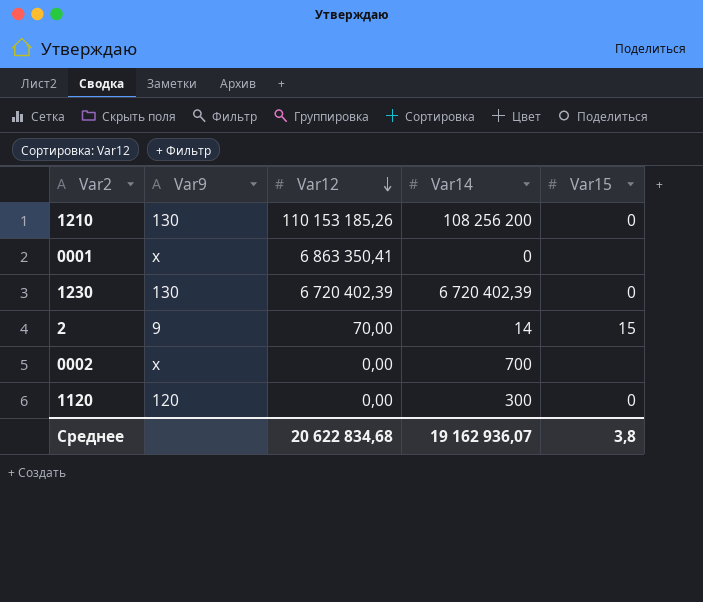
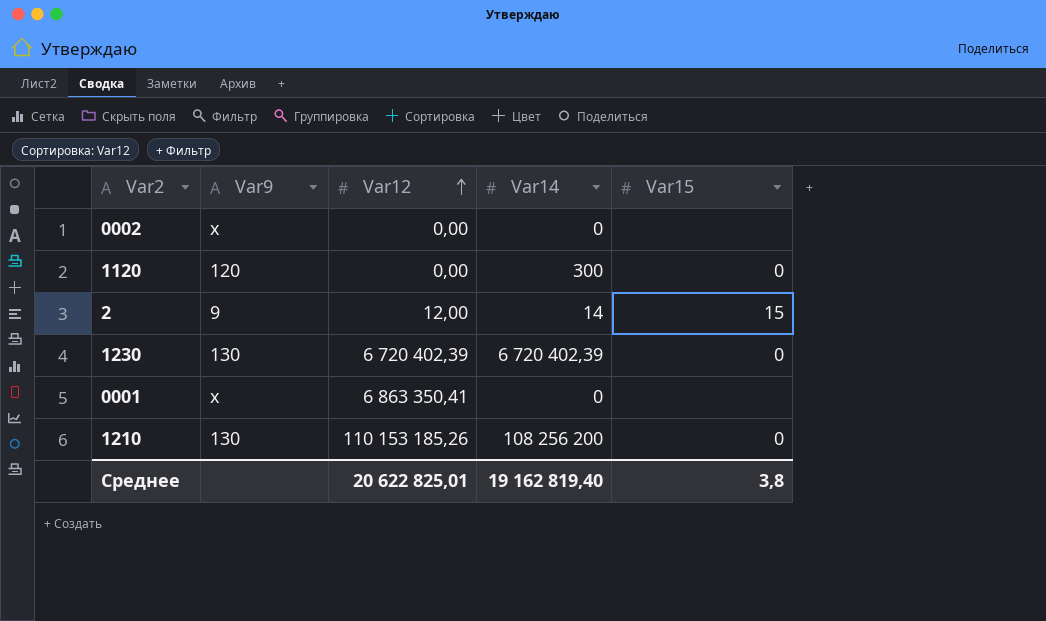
row order: Var12 descending -> Var12 ascending
0002 | Var14: 700 -> 0
2 | Var12: 70,00 -> 12,00
Среднее | Var12: 20 622 834,68 -> 20 622 825,01
Среднее | Var14: 19 162 936,07 -> 19 162 819,40

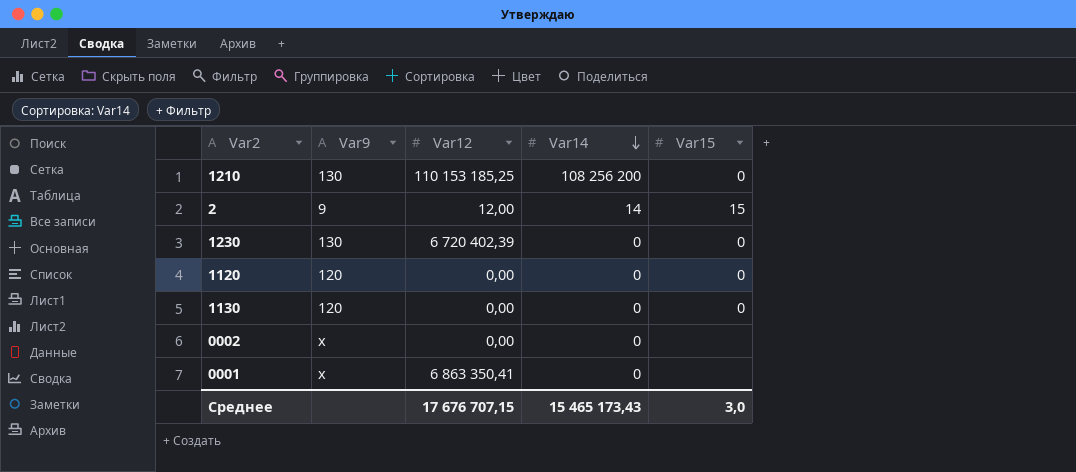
row order: Var12 ascending -> Var14 descending
1210 | Var12: 110 153 185,26 -> 110 153 185,25
1230 | Var14: 6 720 402,39 -> 0
1120 | Var14: 300 -> 0
row 1130: none -> 120 | 0,00 | 0 | 0
Среднее | Var12: 20 622 825,01 -> 17 676 707,15
Среднее | Var14: 19 162 819,40 -> 15 465 173,43
Среднее | Var15: 3,8 -> 3,0

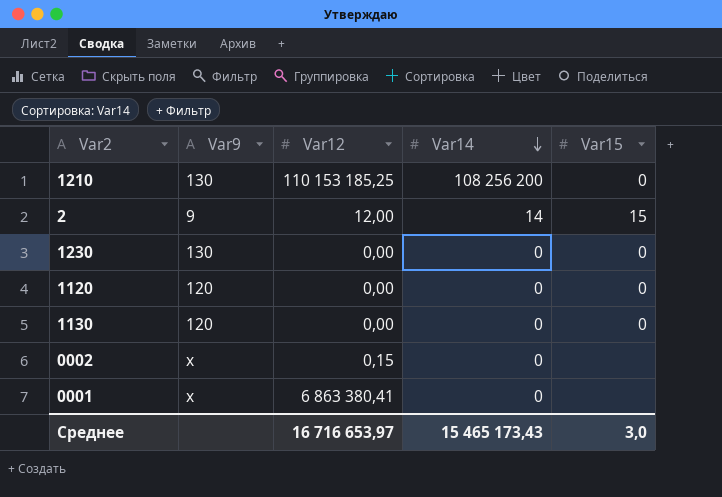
1230 | Var12: 6 720 402,39 -> 0,00
0002 | Var12: 0,00 -> 0,15
0001 | Var12: 6 863 350,41 -> 6 863 380,41
Среднее | Var12: 17 676 707,15 -> 16 716 653,97

